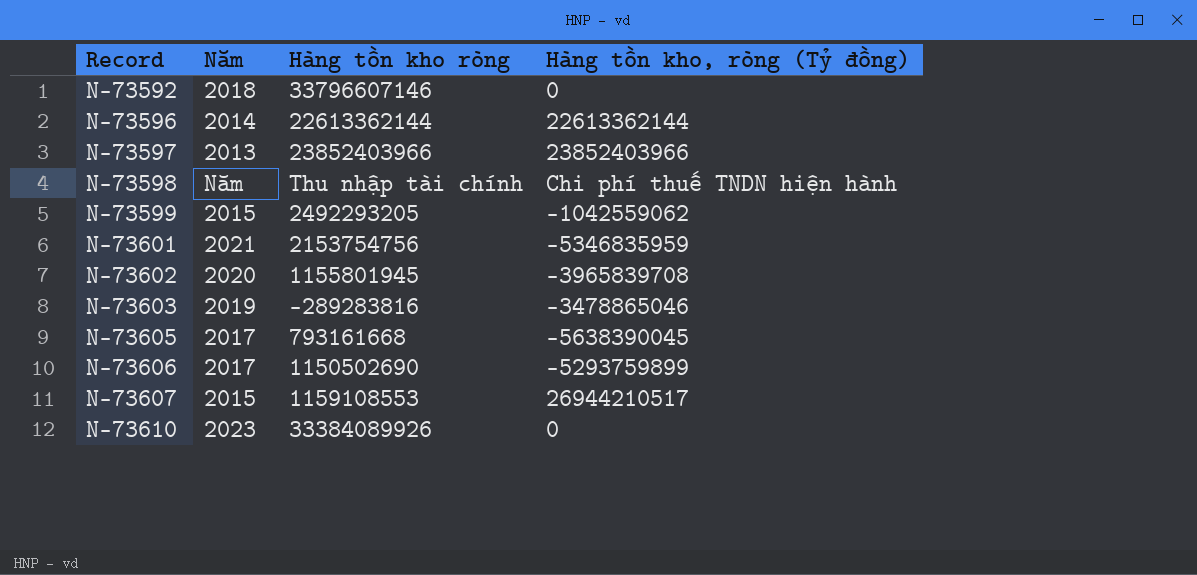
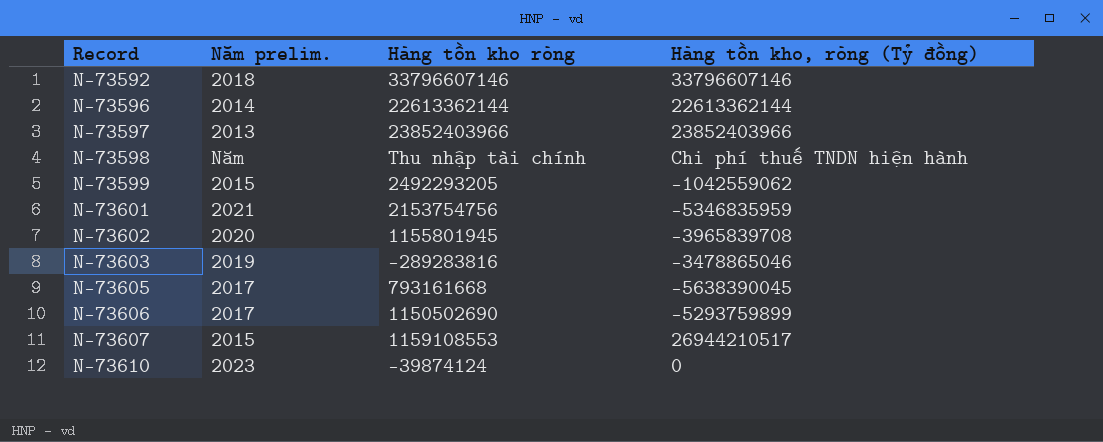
column name: Năm -> Năm prelim.
N-73592 | Hàng tồn kho, ròng (Tỷ đồng): 0 -> 33796607146
N-73610 | Hàng tồn kho ròng: 33384089926 -> -39874124

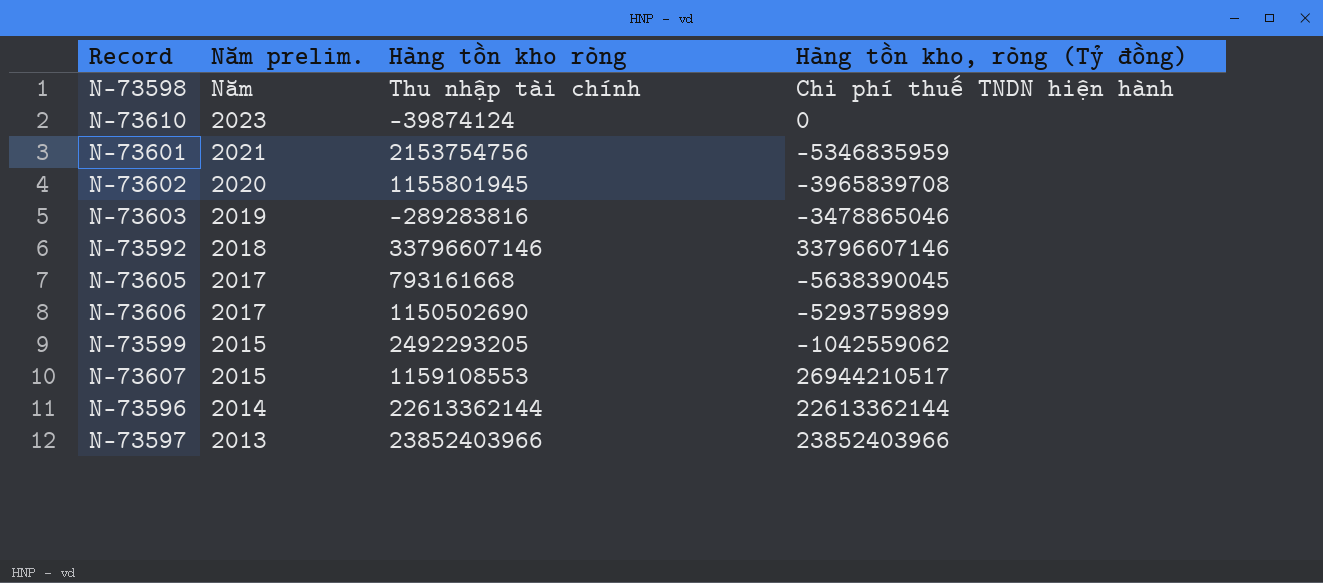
row order: Record ascending -> Năm prelim. descending

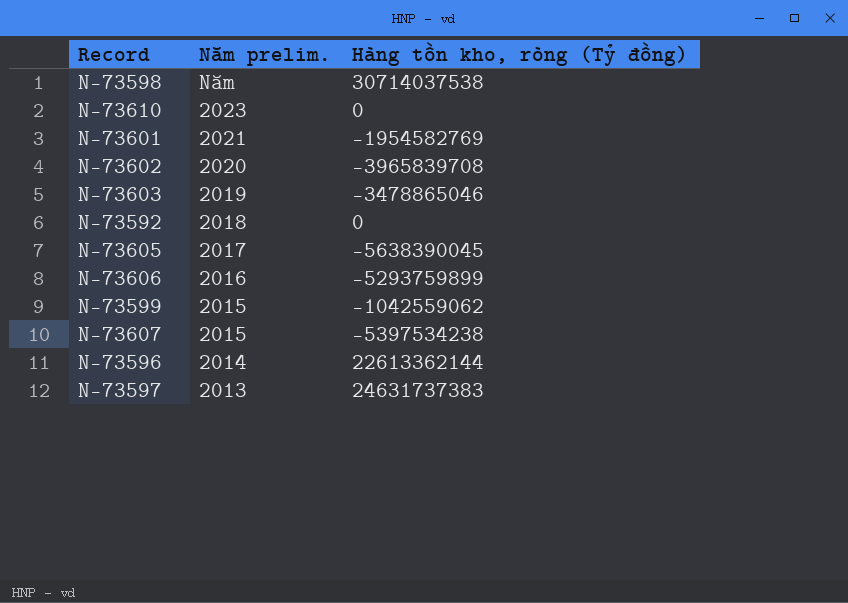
column Hàng tồn kho ròng | position: 3 -> none
N-73598 | Hàng tồn kho, ròng (Tỷ đồng): Chi phí thuế TNDN hiện hành -> 30714037538
N-73601 | Hàng tồn kho, ròng (Tỷ đồng): -5346835959 -> -1954582769
N-73592 | Hàng tồn kho, ròng (Tỷ đồng): 33796607146 -> 0
N-73606 | Năm prelim.: 2017 -> 2016
N-73607 | Hàng tồn kho, ròng (Tỷ đồng): 26944210517 -> -5397534238
N-73597 | Hàng tồn kho, ròng (Tỷ đồng): 23852403966 -> 24631737383

